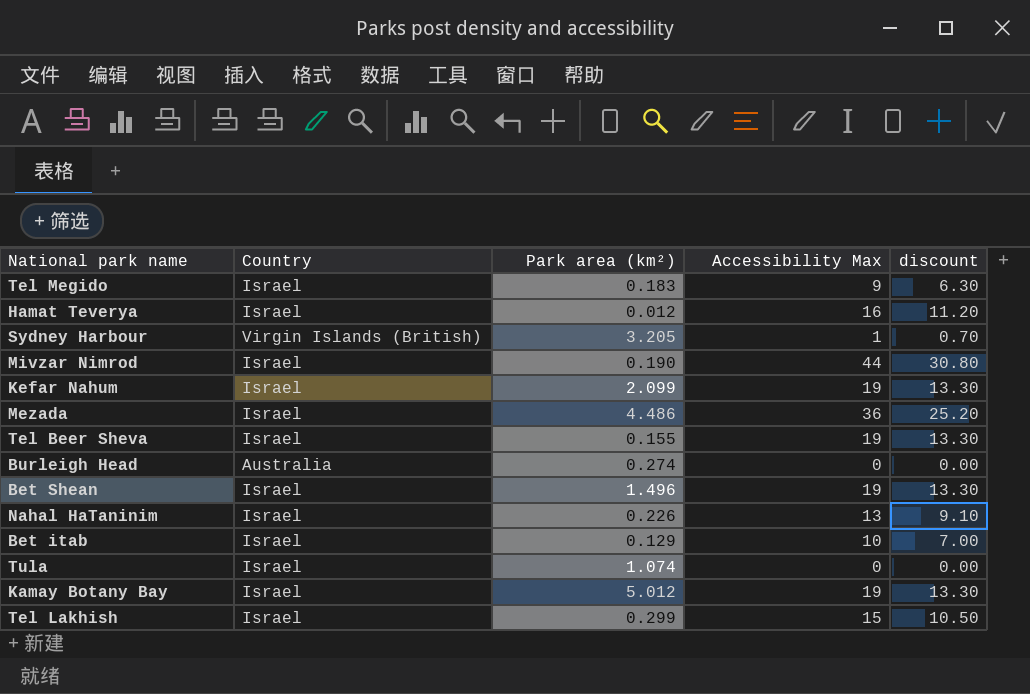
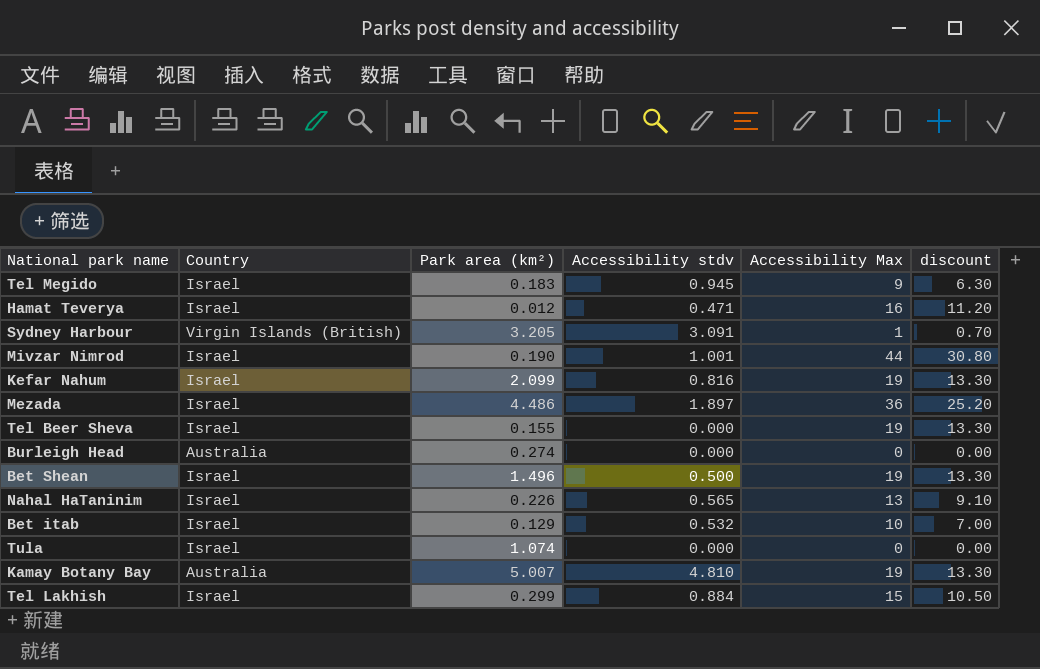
column Accessibility stdv | position: none -> 4
Kamay Botany Bay | Country: Israel -> Australia
Kamay Botany Bay | Park area (km²): 5.012 -> 5.007

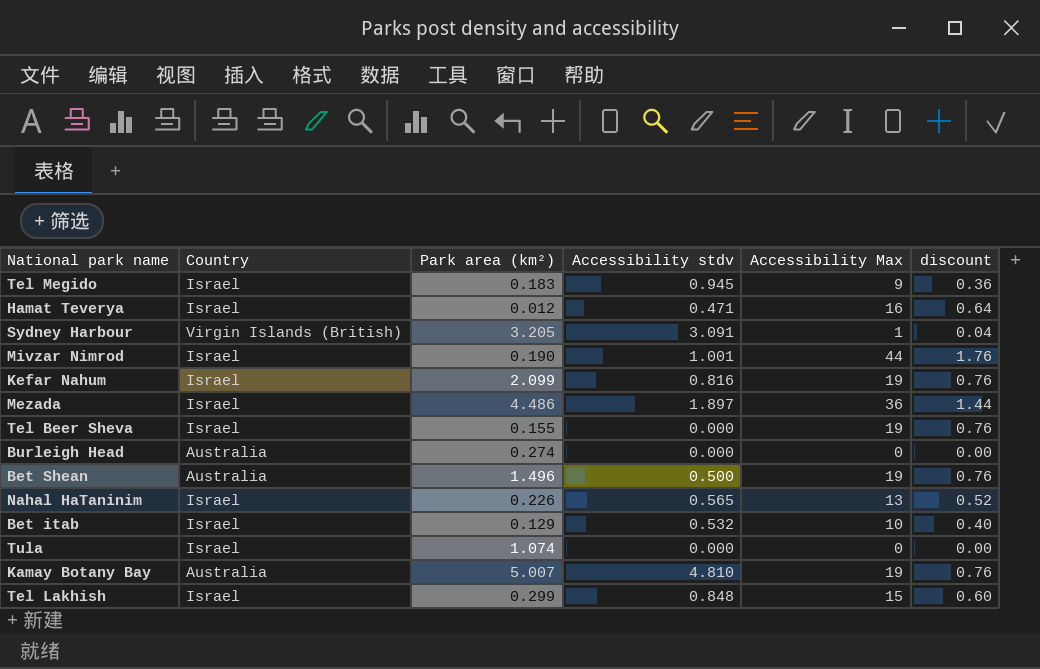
column discount | formula: [Accessibility Max] * 0.7 -> [Accessibility Max] * 0.04
Bet Shean | Country: Israel -> Australia
Tel Lakhish | Accessibility stdv: 0.884 -> 0.848

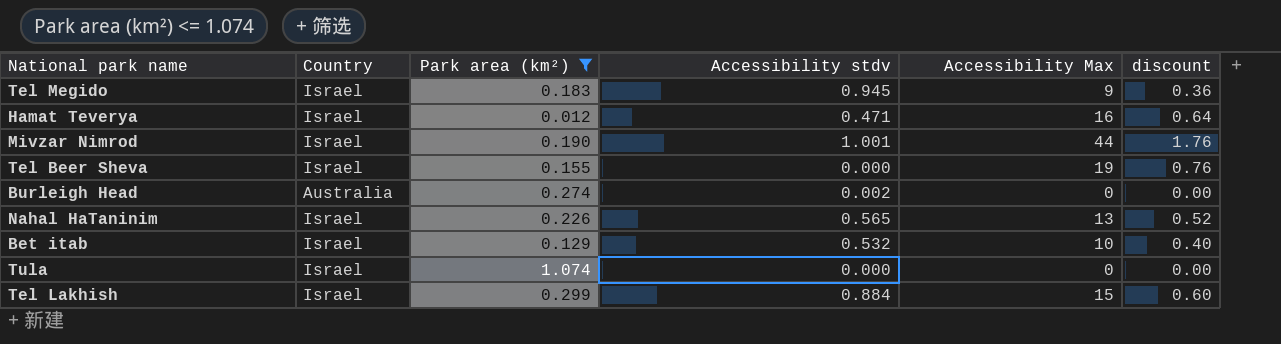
filter: none -> Park area (km²) <= 1.074
Burleigh Head | Accessibility stdv: 0.000 -> 0.002
Tel Lakhish | Accessibility stdv: 0.848 -> 0.884

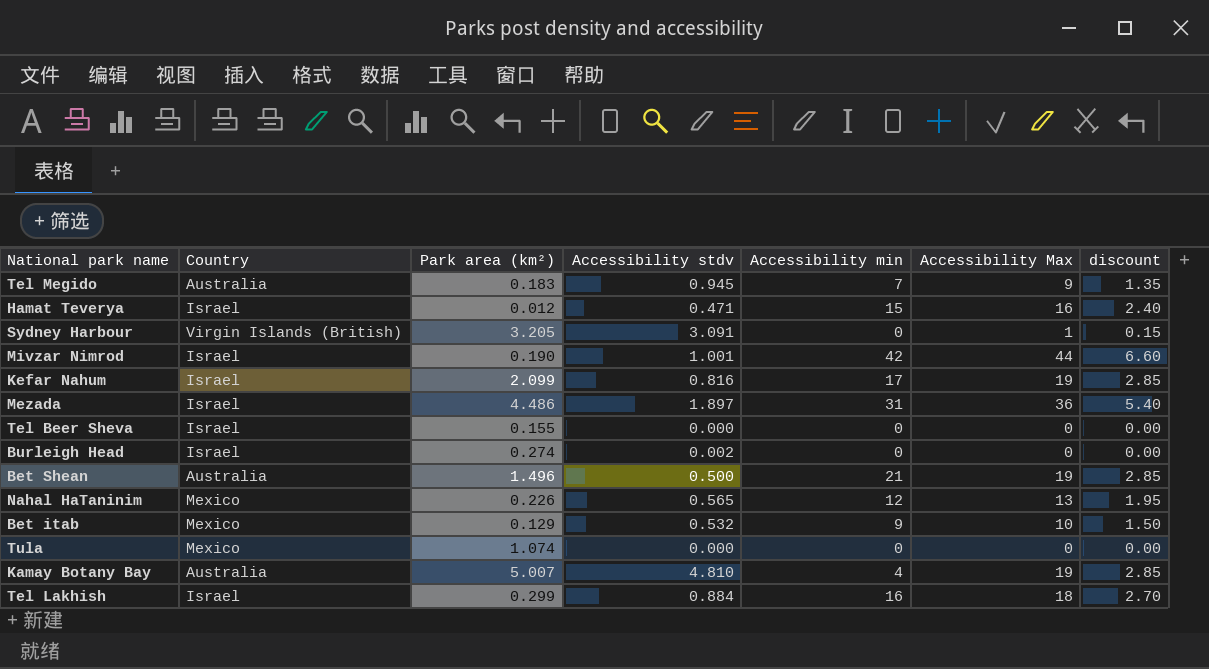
filter: Park area (km²) <= 1.074 -> none
column Accessibility min | position: none -> 5
column discount | formula: [Accessibility Max] * 0.04 -> [Accessibility Max] * 0.15
Tel Megido | Country: Israel -> Australia
Tel Beer Sheva | Accessibility Max: 19 -> 0
Burleigh Head | Country: Australia -> Israel
Nahal HaTaninim | Country: Israel -> Mexico
Bet itab | Country: Israel -> Mexico
Tula | Country: Israel -> Mexico
Tel Lakhish | Accessibility Max: 15 -> 18

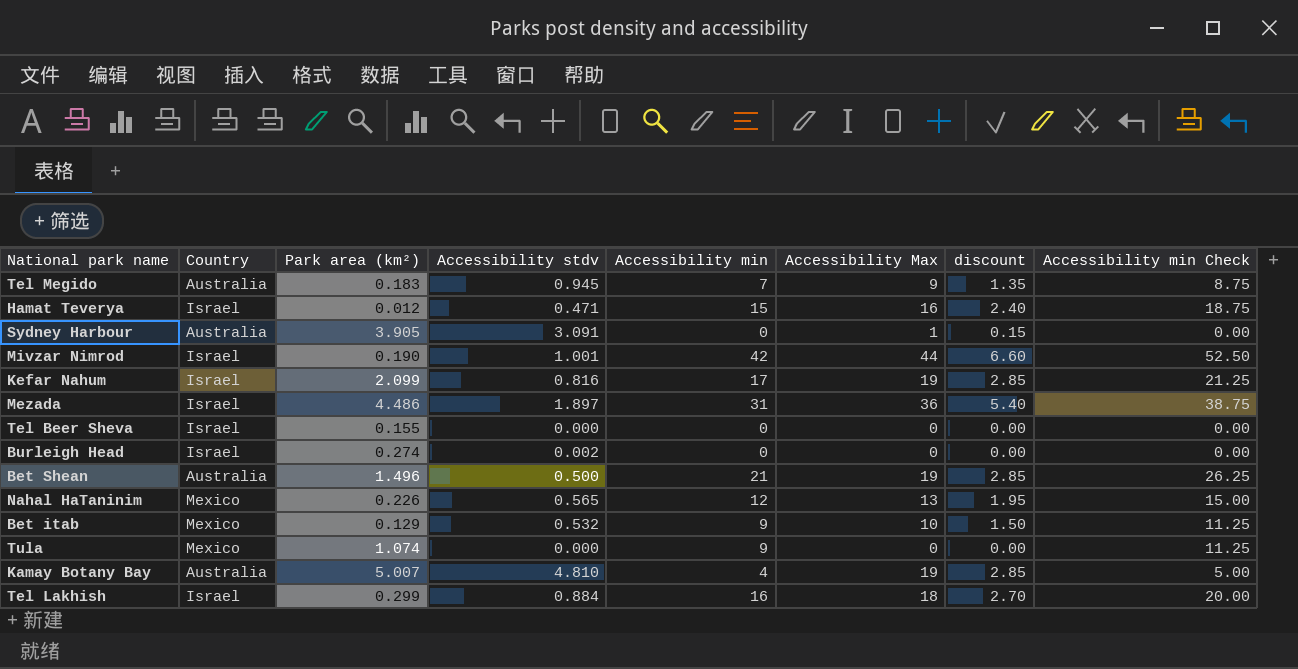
column Accessibility min Check | formula: none -> [Accessibility min] * 1.25
Sydney Harbour | Country: Virgin Islands (British) -> Australia
Sydney Harbour | Park area (km²): 3.205 -> 3.905
Tula | Accessibility min: 0 -> 9

